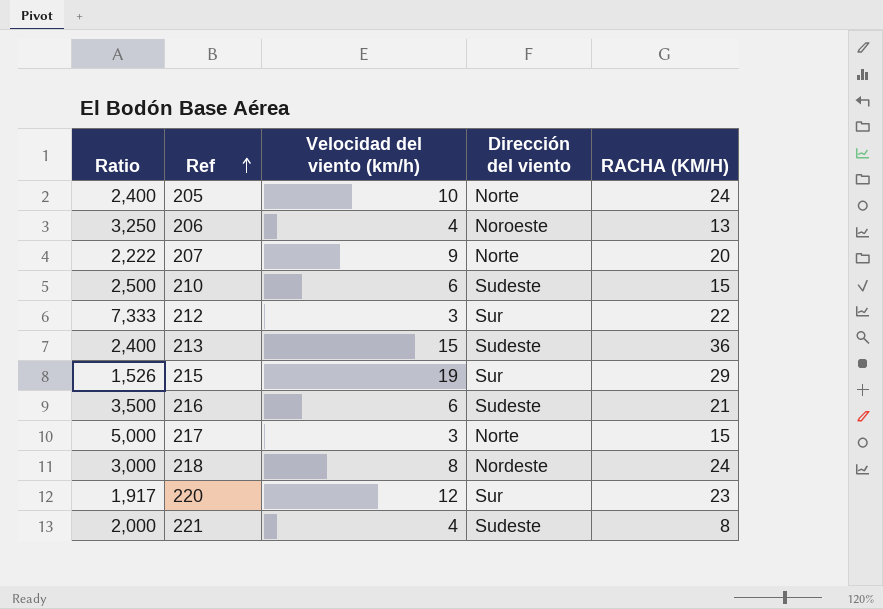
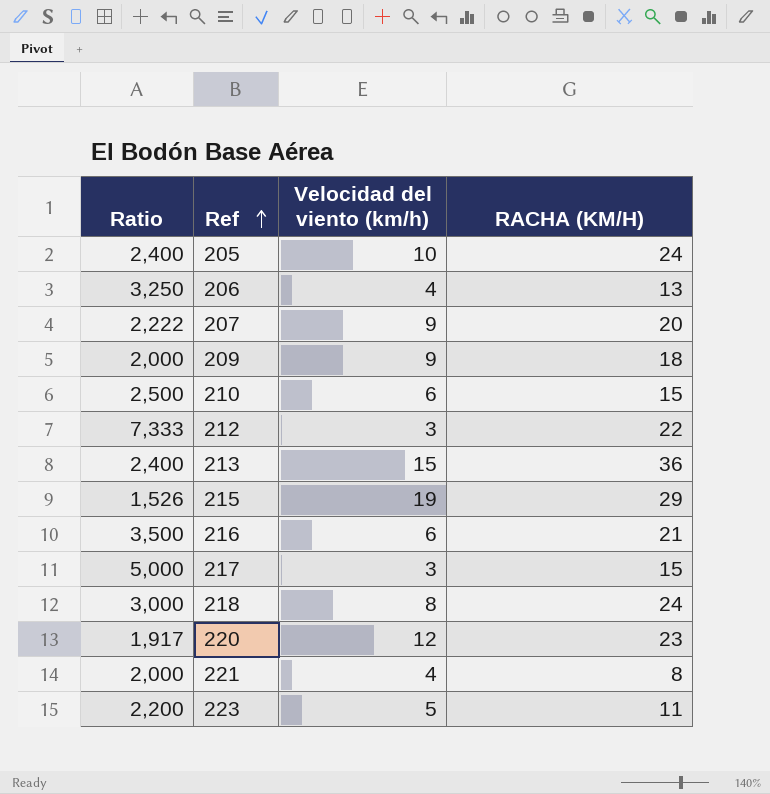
column Dirección del viento | position: 4 -> none
row 209: none -> 2,000 | 9 | 18
row 223: none -> 2,200 | 5 | 11

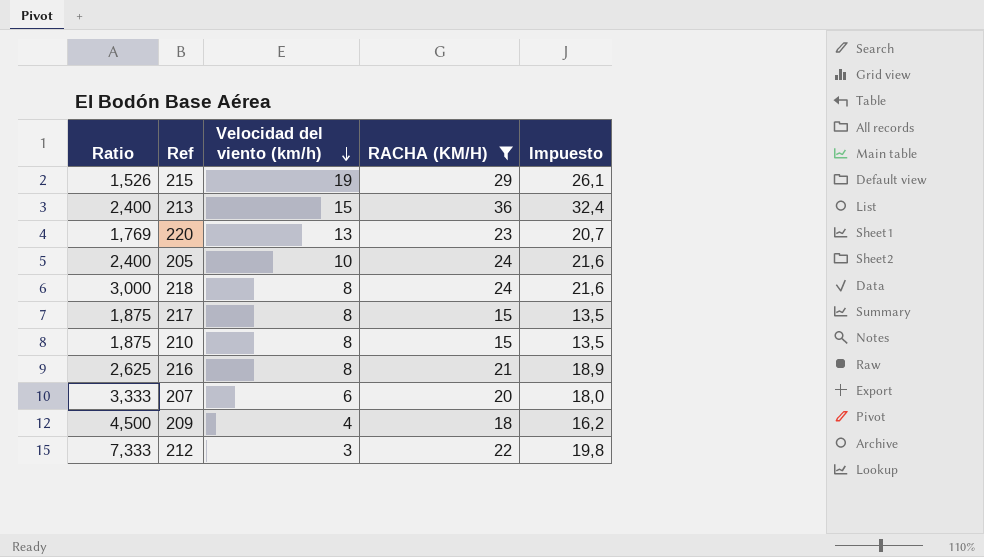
filter: none -> RACHA (KM/H) >= 15
row order: Ref ascending -> Velocidad del viento (km/h) descending
column Impuesto | formula: none -> [RACHA (KM/H)] * 0,9
220 | Ratio: 1,917 -> 1,769
220 | Velocidad del viento (km/h): 12 -> 13
217 | Ratio: 5,000 -> 1,875
217 | Velocidad del viento (km/h): 3 -> 8
210 | Ratio: 2,500 -> 1,875
210 | Velocidad del viento (km/h): 6 -> 8
216 | Ratio: 3,500 -> 2,625
216 | Velocidad del viento (km/h): 6 -> 8
207 | Ratio: 2,222 -> 3,333
207 | Velocidad del viento (km/h): 9 -> 6
209 | Ratio: 2,000 -> 4,500
209 | Velocidad del viento (km/h): 9 -> 4

